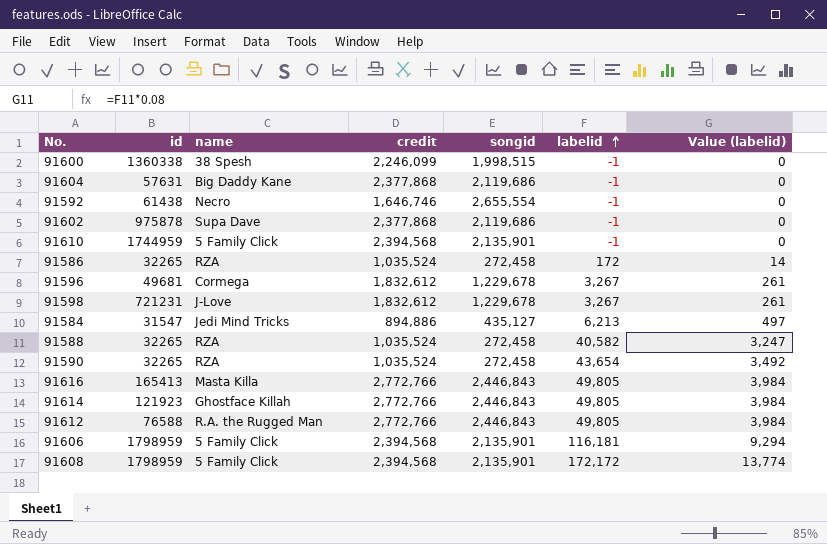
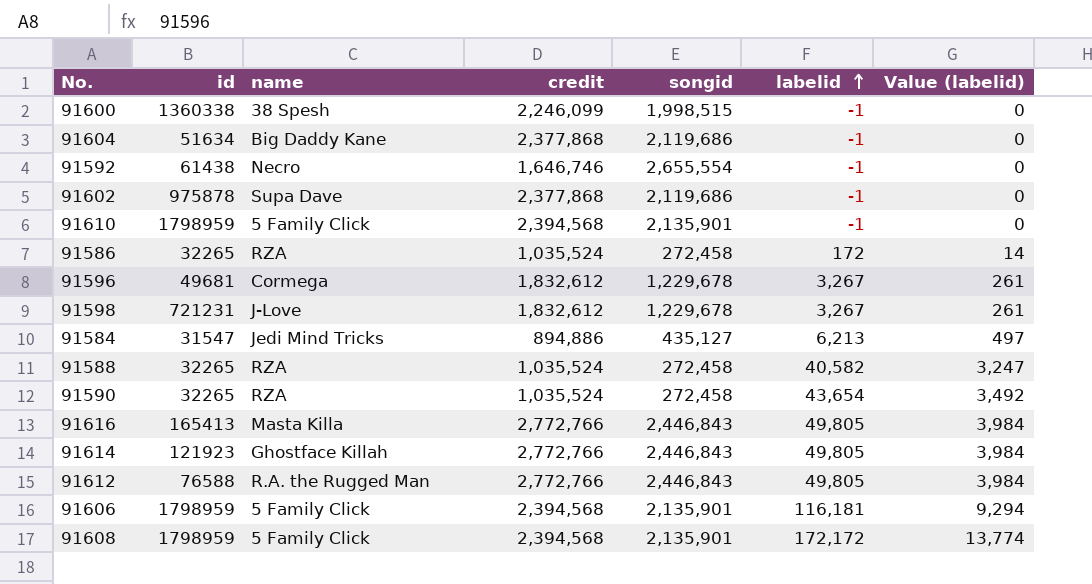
91604 | id: 57631 -> 51634
91610 | id: 1744959 -> 1798959

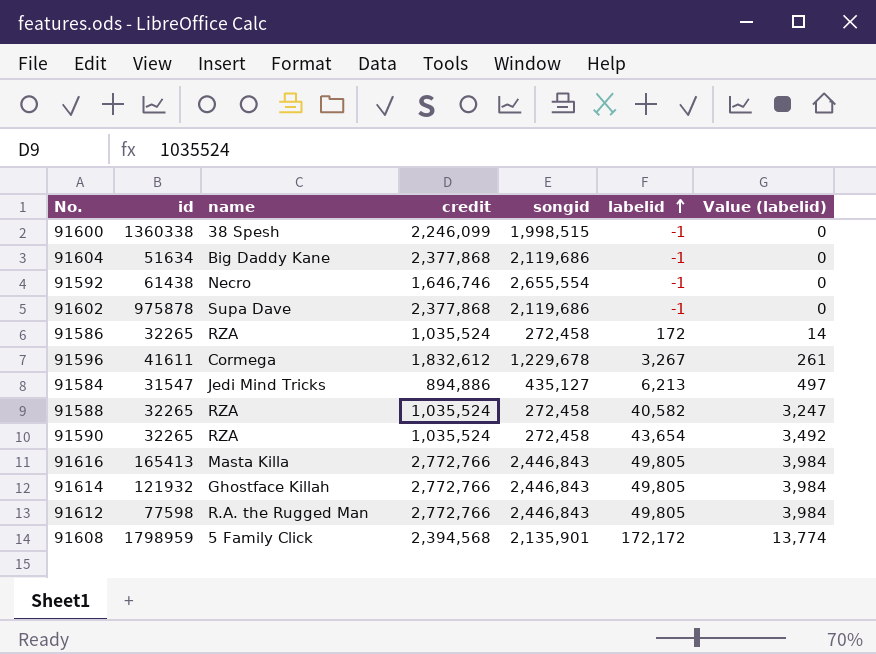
row 91610: 1798959 | 5 Family Click | 2,394,568 | 2,135,901 | -1 | 0 -> none
row 91598: 721231 | J‐Love | 1,832,612 | 1,229,678 | 3,267 | 261 -> none
row 91606: 1798959 | 5 Family Click | 2,394,568 | 2,135,901 | 116,181 | 9,294 -> none
91596 | id: 49681 -> 41611
91614 | id: 121923 -> 121932
91612 | id: 76588 -> 77598

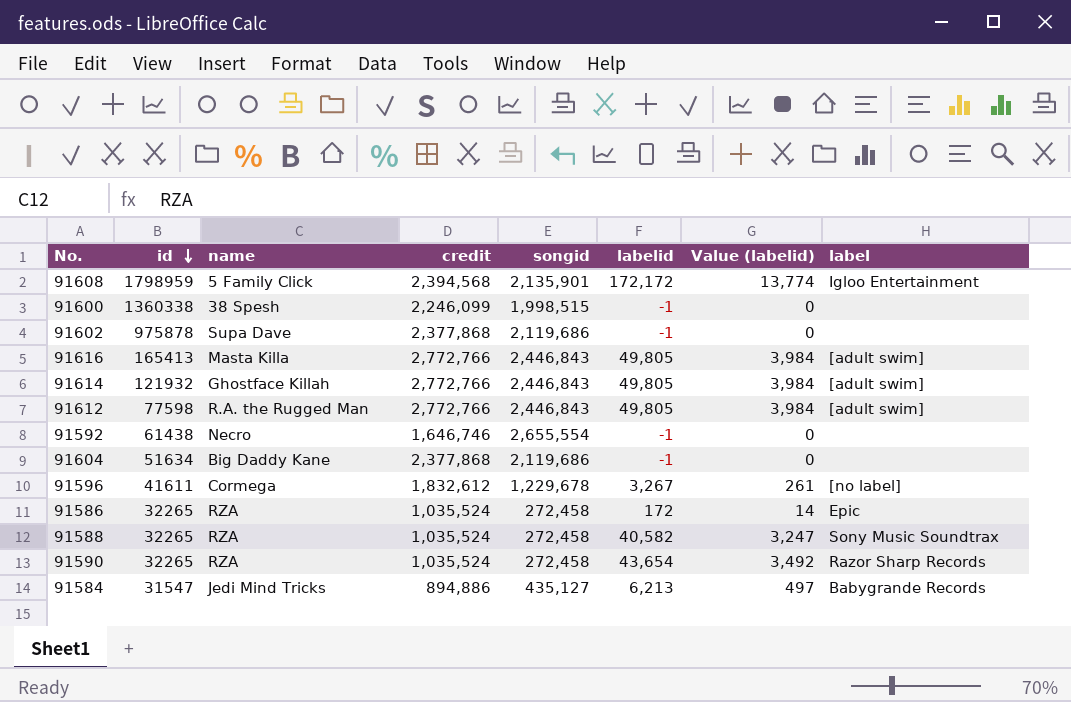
row order: labelid ascending -> id descending
column label | position: none -> 8

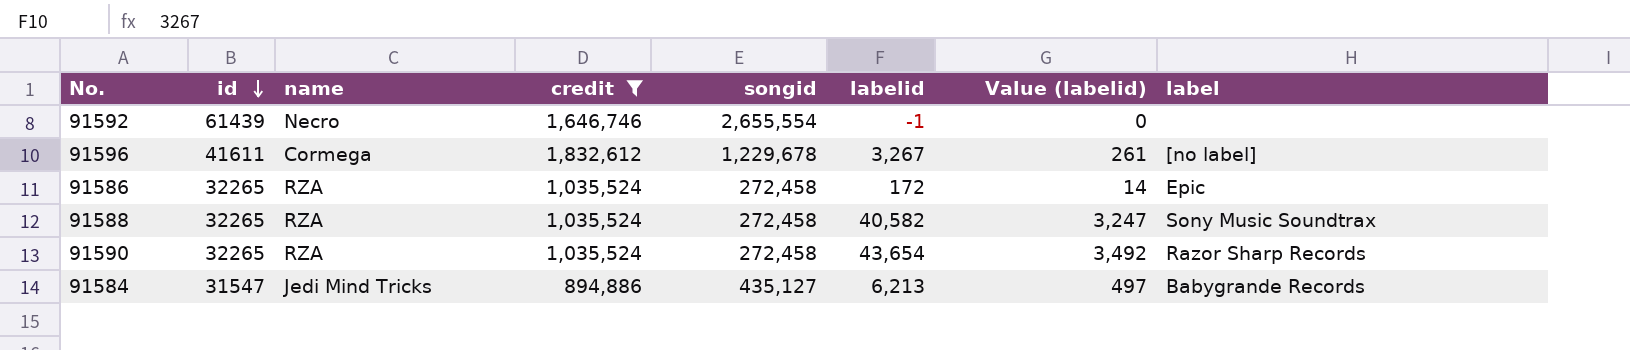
filter: none -> credit <= 1,832,612
91592 | id: 61438 -> 61439

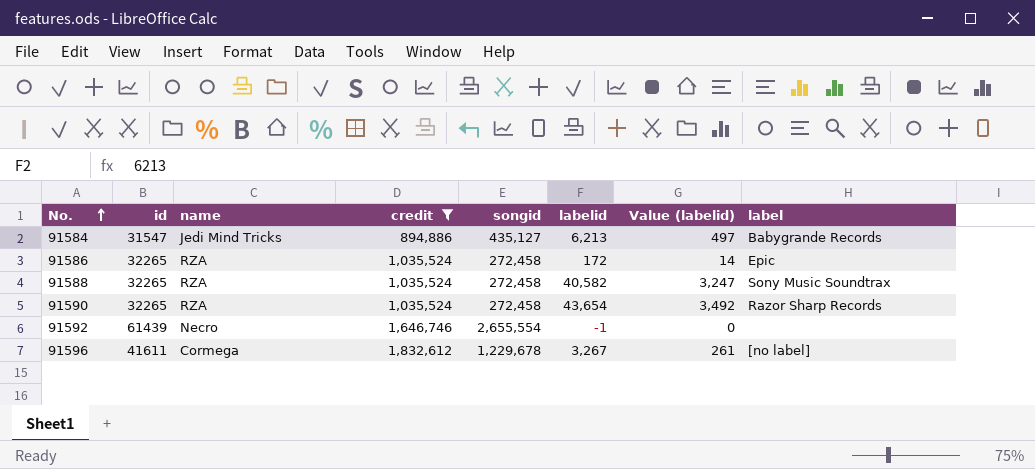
row order: id descending -> No. ascending

